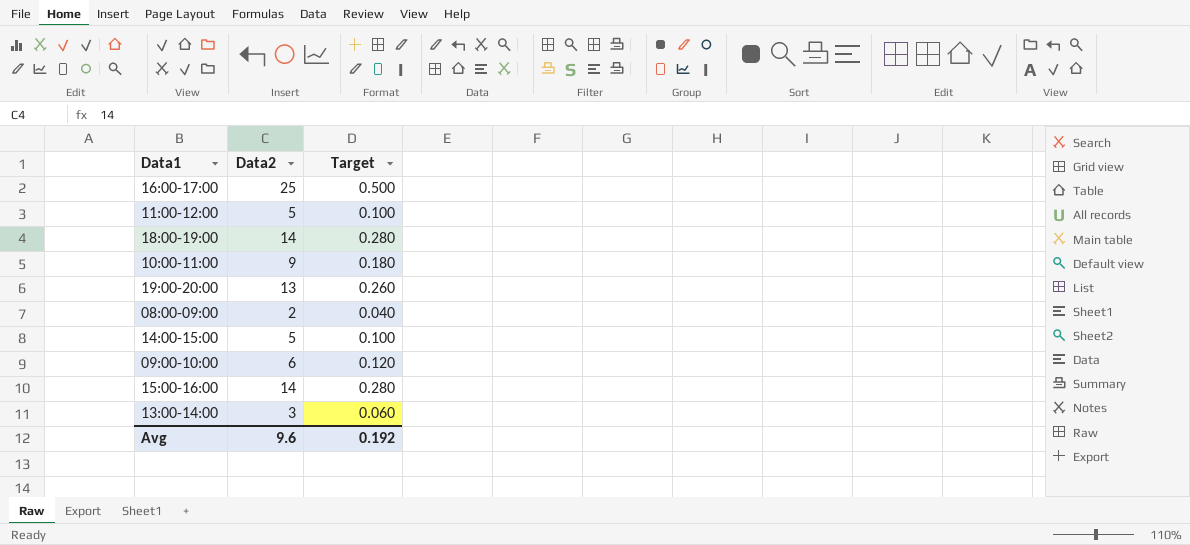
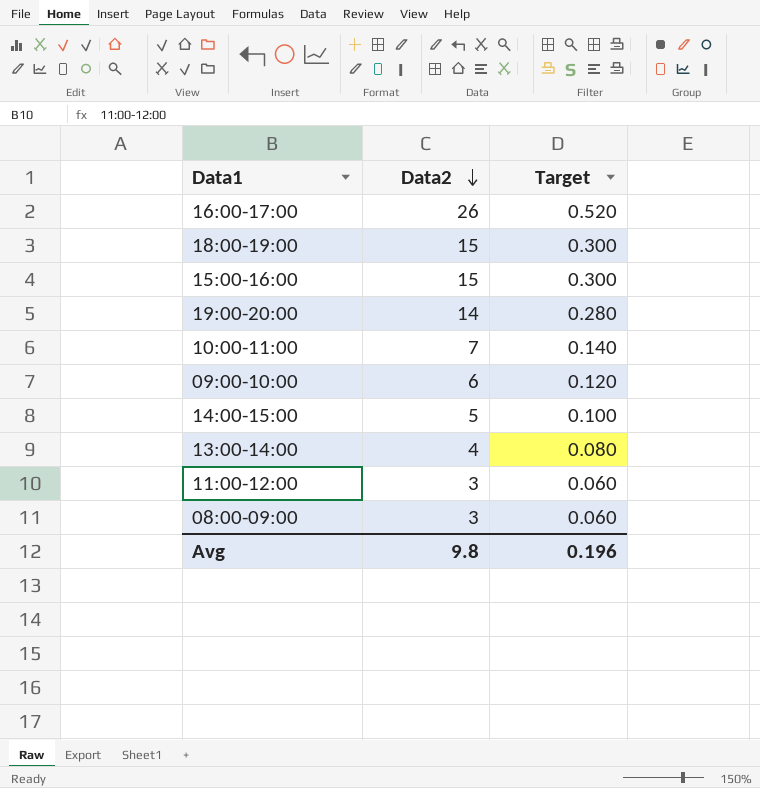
row order: none -> Data2 descending
16:00-17:00 | Data2: 25 -> 26
16:00-17:00 | Target: 0.500 -> 0.520
18:00-19:00 | Data2: 14 -> 15
18:00-19:00 | Target: 0.280 -> 0.300
15:00-16:00 | Data2: 14 -> 15
15:00-16:00 | Target: 0.280 -> 0.300
19:00-20:00 | Data2: 13 -> 14
19:00-20:00 | Target: 0.260 -> 0.280
10:00-11:00 | Data2: 9 -> 7
10:00-11:00 | Target: 0.180 -> 0.140
13:00-14:00 | Data2: 3 -> 4
13:00-14:00 | Target: 0.060 -> 0.080
11:00-12:00 | Data2: 5 -> 3
11:00-12:00 | Target: 0.100 -> 0.060
08:00-09:00 | Data2: 2 -> 3
08:00-09:00 | Target: 0.040 -> 0.060
Avg | Data2: 9.6 -> 9.8
Avg | Target: 0.192 -> 0.196

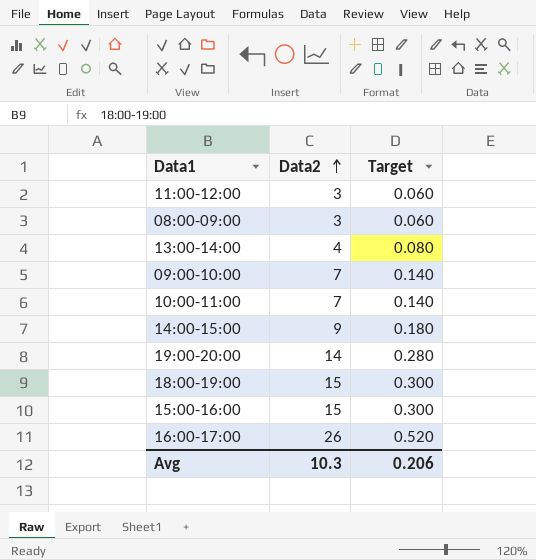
row order: Data2 descending -> Data2 ascending
09:00-10:00 | Data2: 6 -> 7
09:00-10:00 | Target: 0.120 -> 0.140
14:00-15:00 | Data2: 5 -> 9
14:00-15:00 | Target: 0.100 -> 0.180
Avg | Data2: 9.8 -> 10.3
Avg | Target: 0.196 -> 0.206

